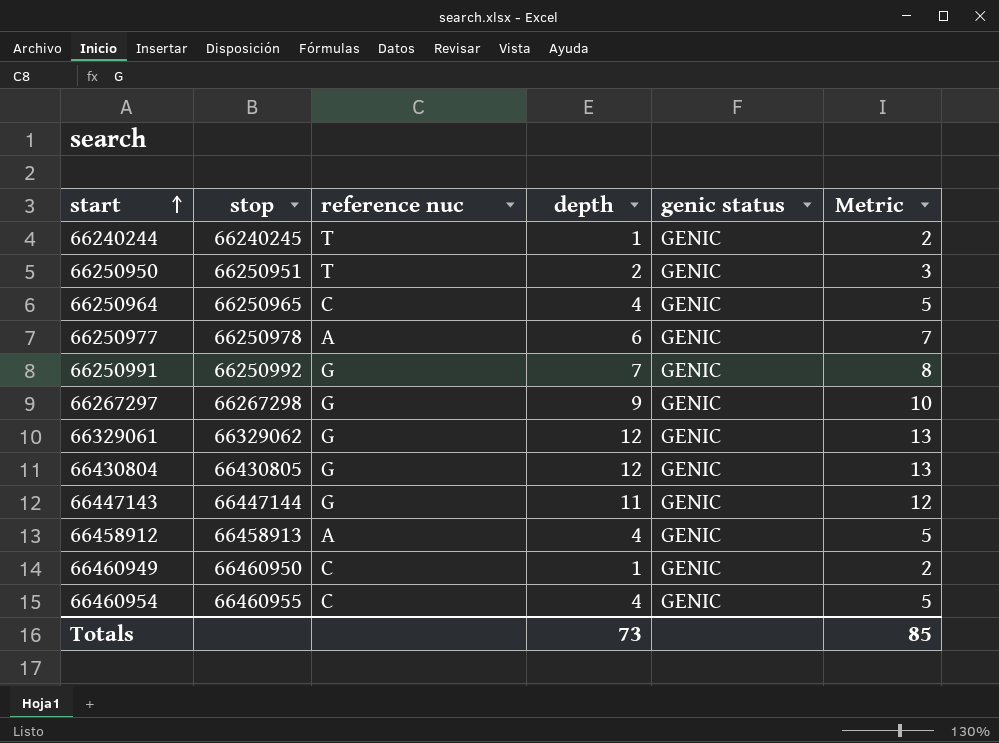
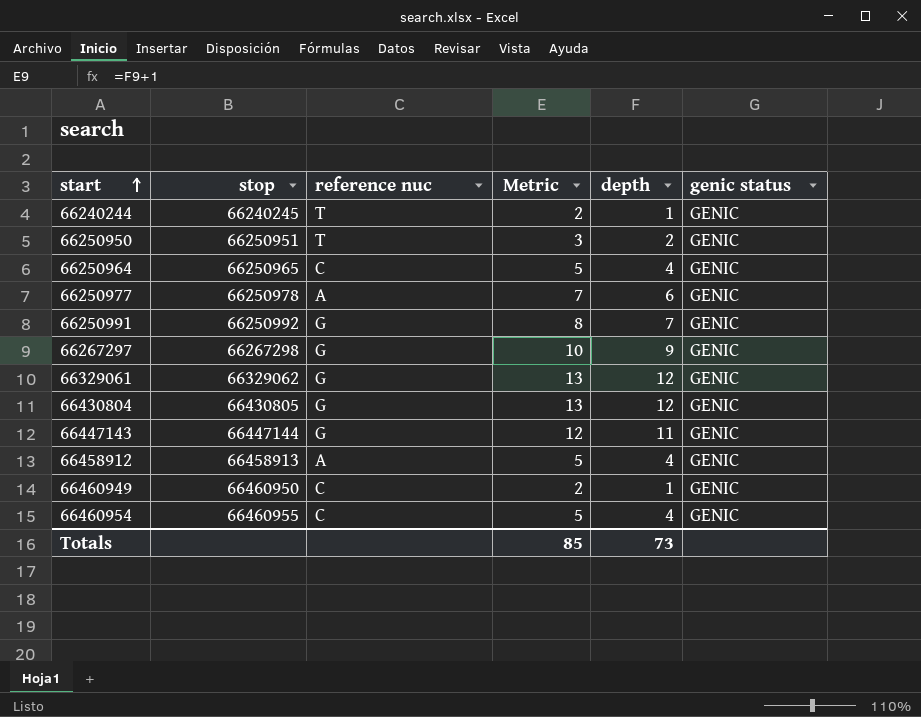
column Metric | position: 6 -> 4

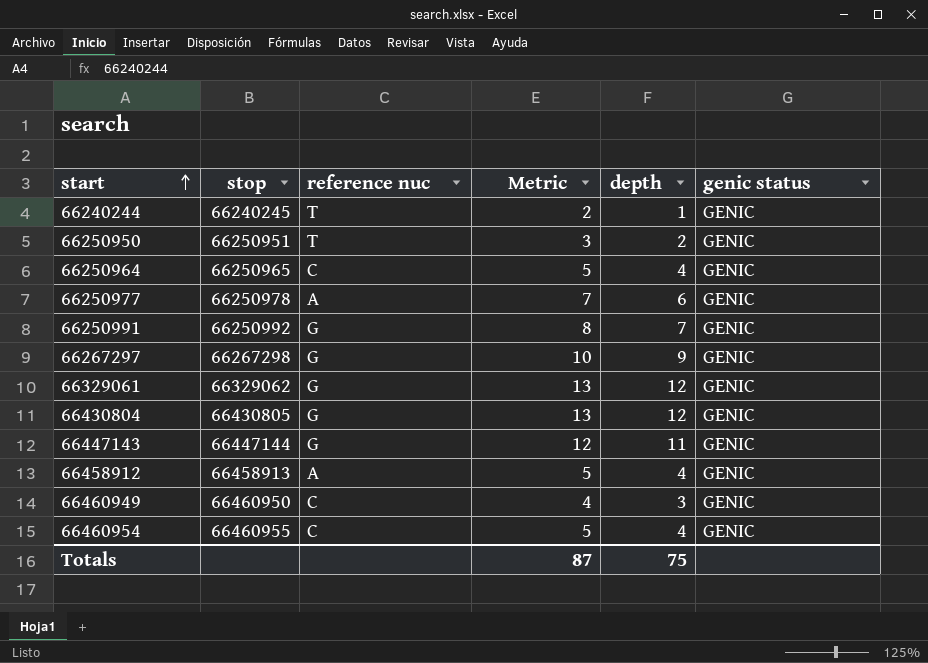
66460949 | Metric: 2 -> 4
66460949 | depth: 1 -> 3
Totals | Metric: 85 -> 87
Totals | depth: 73 -> 75

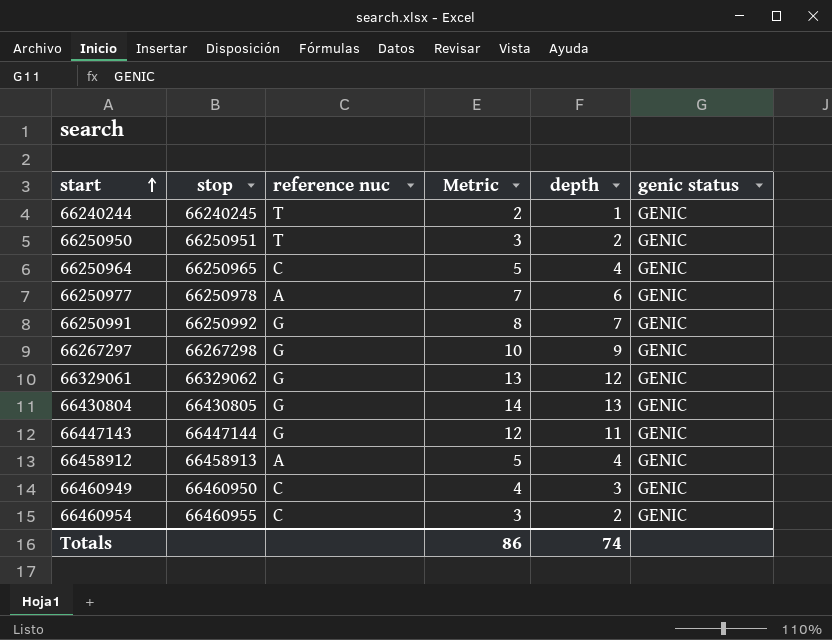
66430804 | Metric: 13 -> 14
66430804 | depth: 12 -> 13
66460954 | Metric: 5 -> 3
66460954 | depth: 4 -> 2
Totals | Metric: 87 -> 86
Totals | depth: 75 -> 74

